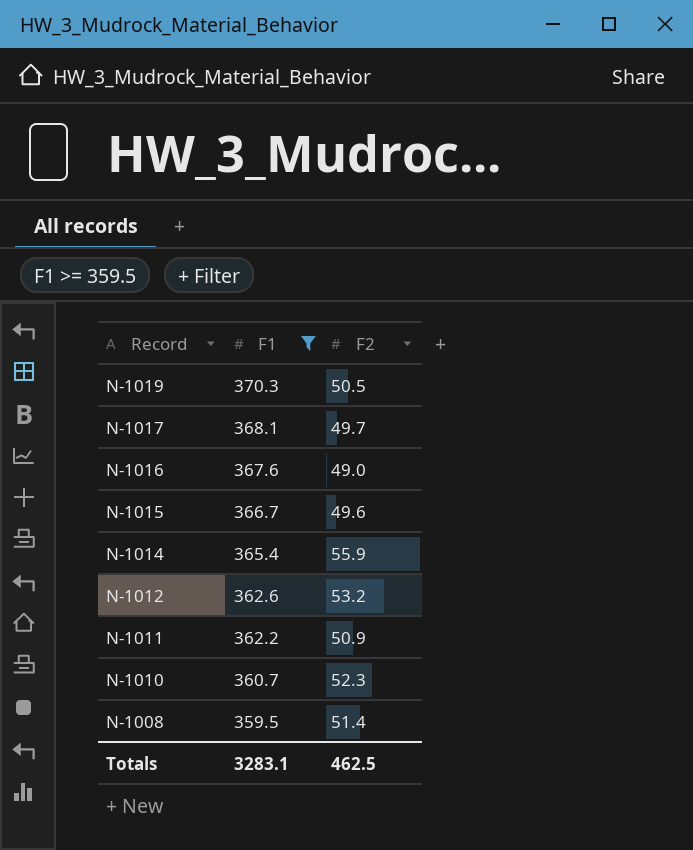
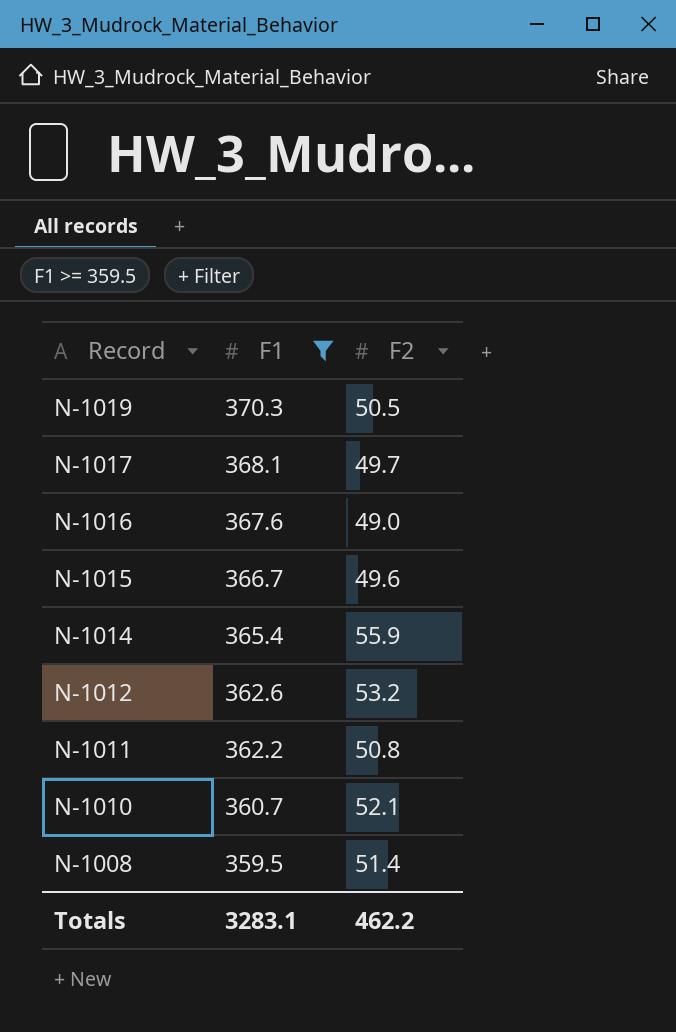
N-1011 | F2: 50.9 -> 50.8
N-1010 | F2: 52.3 -> 52.1
Totals | F2: 462.5 -> 462.2

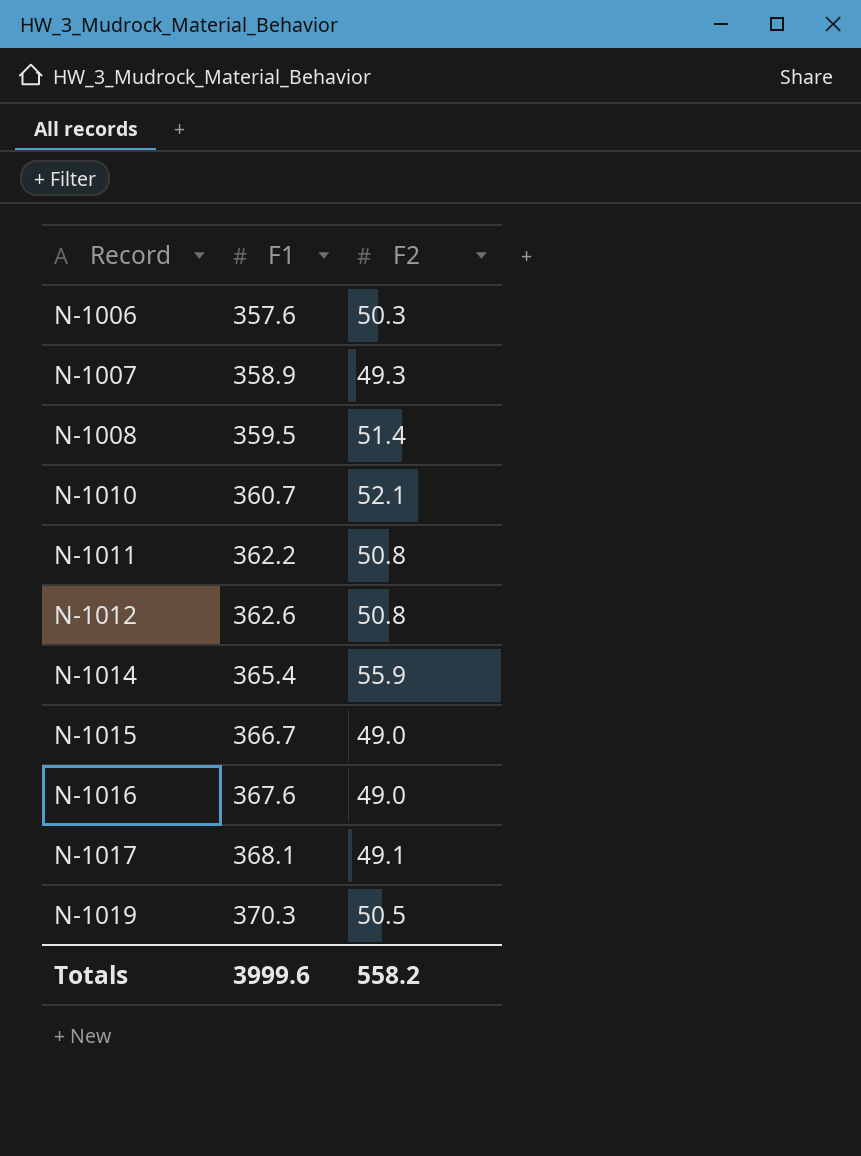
filter: F1 >= 359.5 -> none
row order: Record descending -> Record ascending
N-1012 | F2: 53.2 -> 50.8
N-1015 | F2: 49.6 -> 49.0
N-1017 | F2: 49.7 -> 49.1
Totals | F1: 3283.1 -> 3999.6
Totals | F2: 462.2 -> 558.2

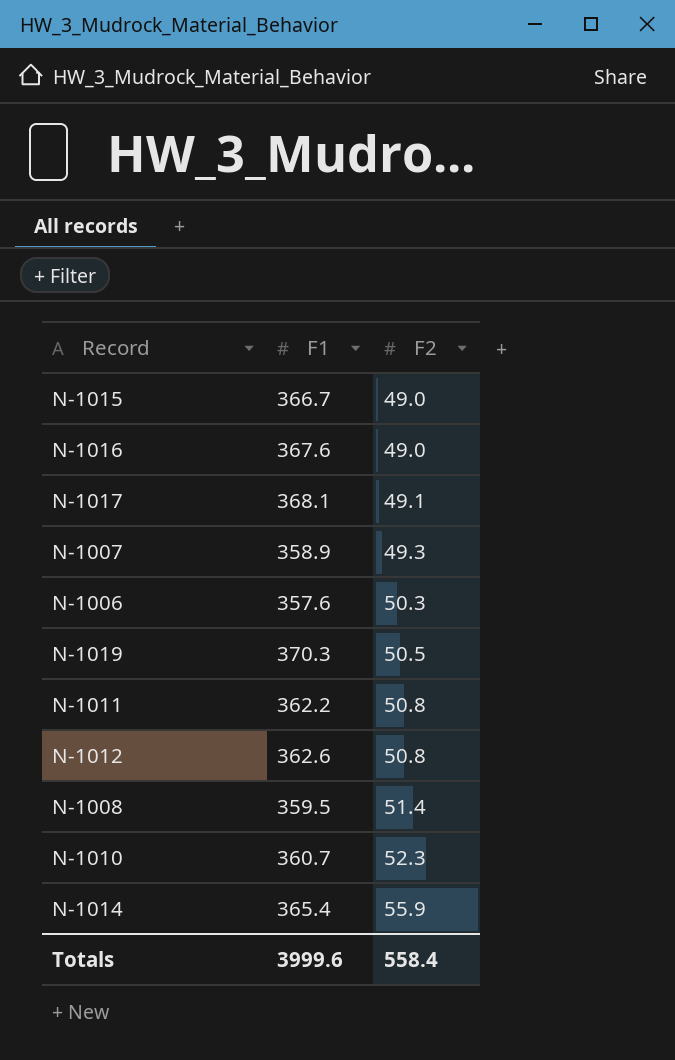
row order: Record ascending -> F2 ascending
N-1010 | F2: 52.1 -> 52.3
Totals | F2: 558.2 -> 558.4

